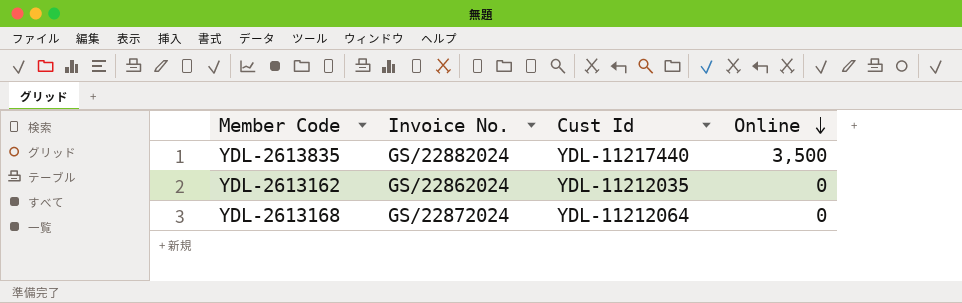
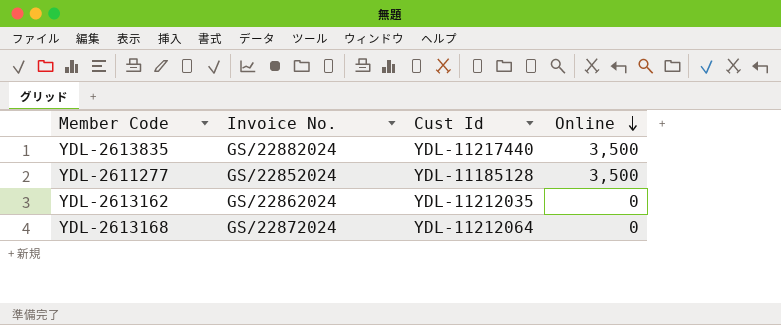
row YDL-2611277: none -> GS/22852024 | YDL-11185128 | 3,500

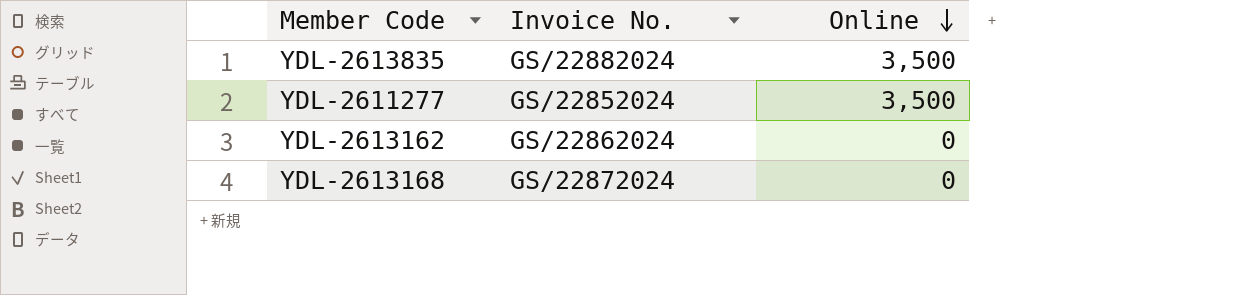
column Cust Id | position: 3 -> none

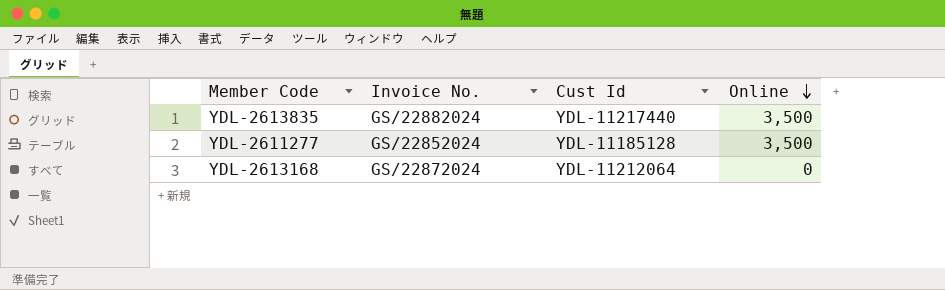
column Cust Id | position: none -> 3
row YDL-2613162: GS/22862024 | 0 -> none

